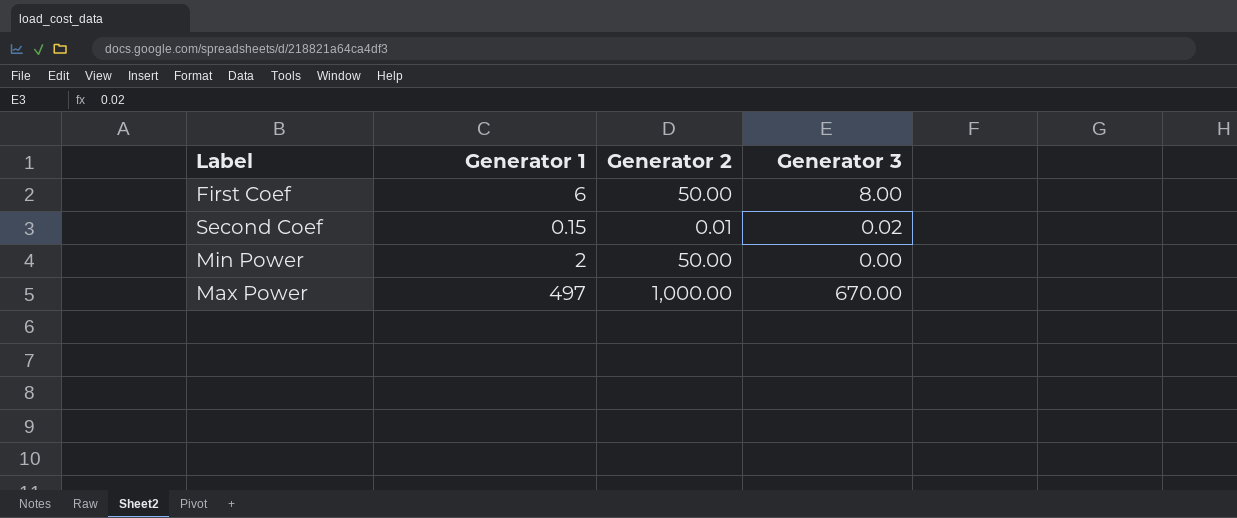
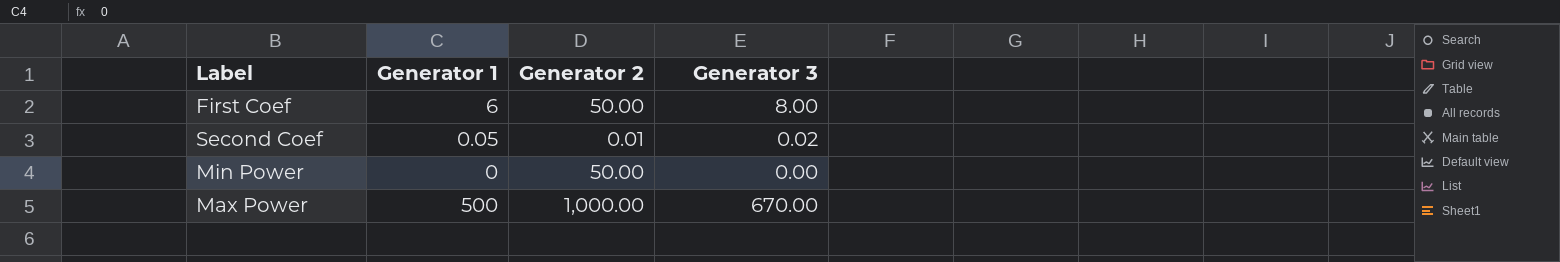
Second Coef | Generator 1: 0.15 -> 0.05
Min Power | Generator 1: 2 -> 0
Max Power | Generator 1: 497 -> 500

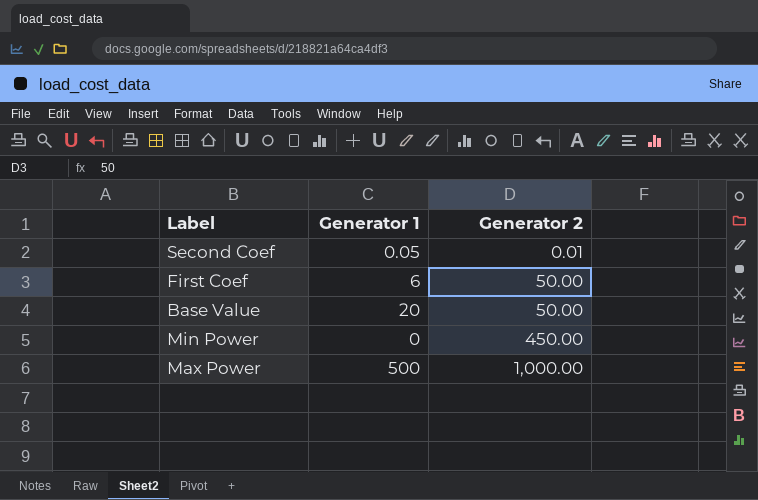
row order: none -> Generator 2 ascending
column Generator 3 | position: 4 -> none
row Base Value: none -> 20 | 50.00
Min Power | Generator 2: 50.00 -> 450.00

